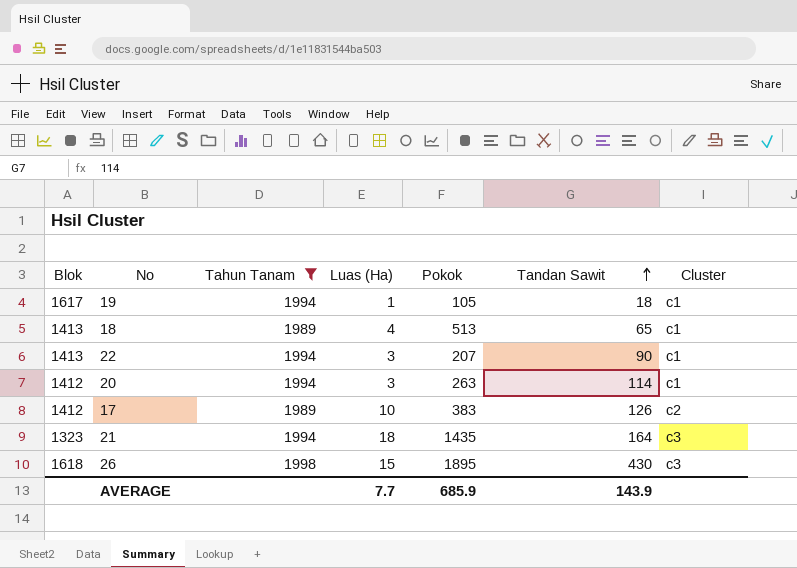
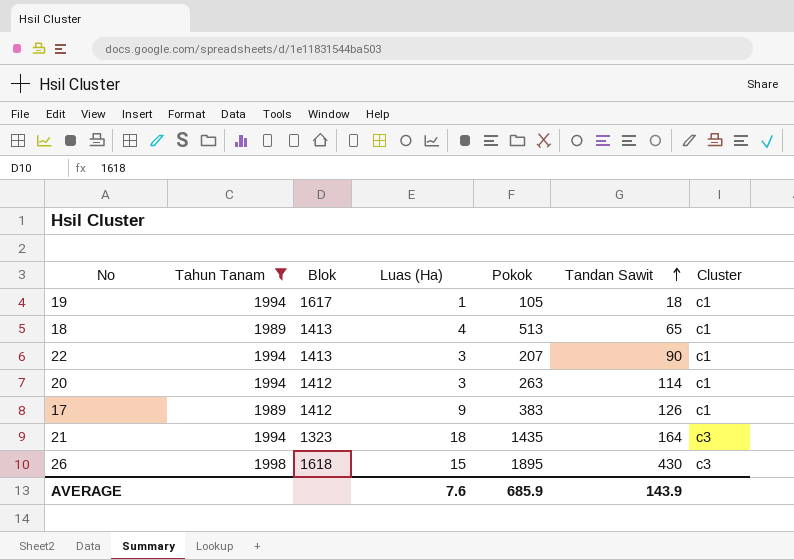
column Blok | position: 1 -> 3
17 | Luas (Ha): 10 -> 9
17 | Cluster: c2 -> c1
AVERAGE | Luas (Ha): 7.7 -> 7.6

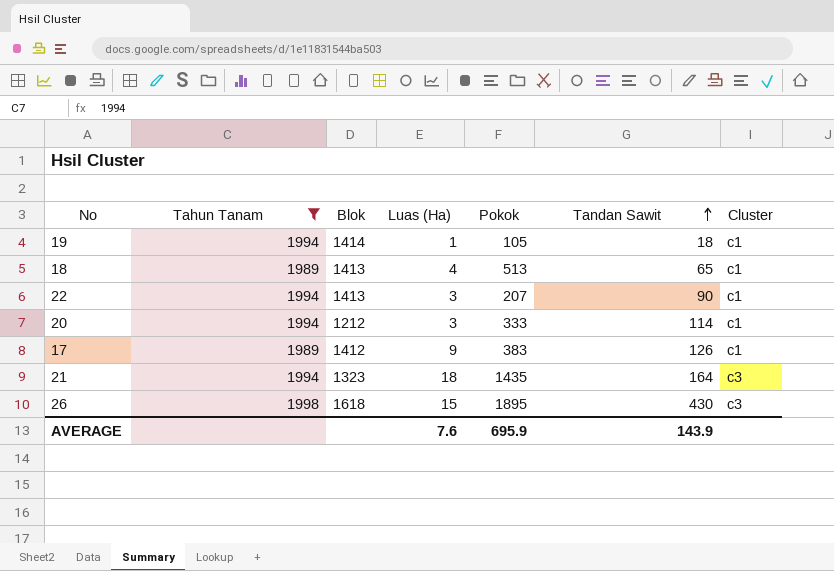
19 | Blok: 1617 -> 1414
20 | Blok: 1412 -> 1212
20 | Pokok: 263 -> 333
AVERAGE | Pokok: 685.9 -> 695.9

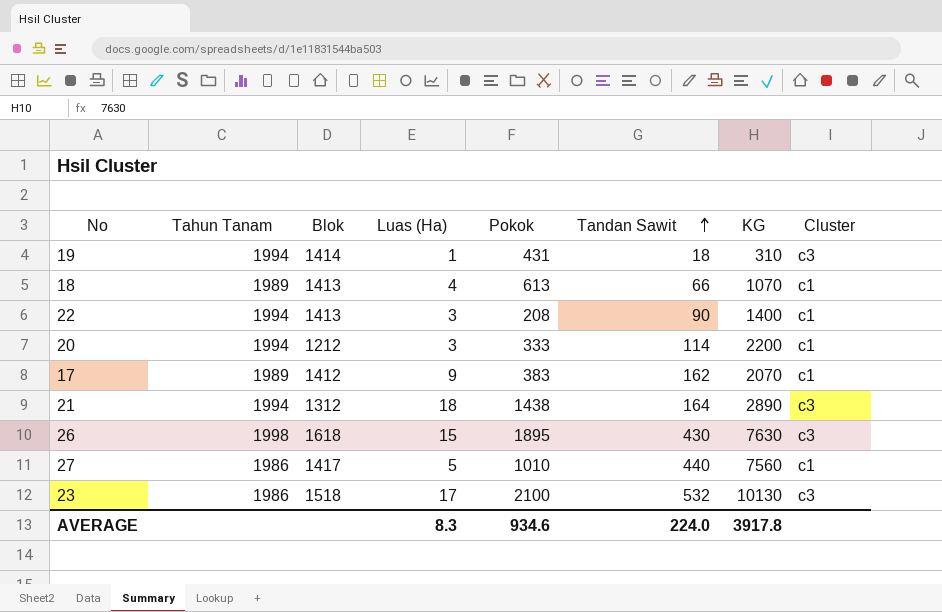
filter: Tahun Tanam != 1986 -> none
column KG | position: none -> 7
19 | Pokok: 105 -> 431
19 | Cluster: c1 -> c3
18 | Pokok: 513 -> 613
18 | Tandan Sawit: 65 -> 66
22 | Pokok: 207 -> 208
17 | Tandan Sawit: 126 -> 162
21 | Blok: 1323 -> 1312
21 | Pokok: 1435 -> 1438
AVERAGE | Luas (Ha): 7.6 -> 8.3
AVERAGE | Pokok: 695.9 -> 934.6
AVERAGE | Tandan Sawit: 143.9 -> 224.0

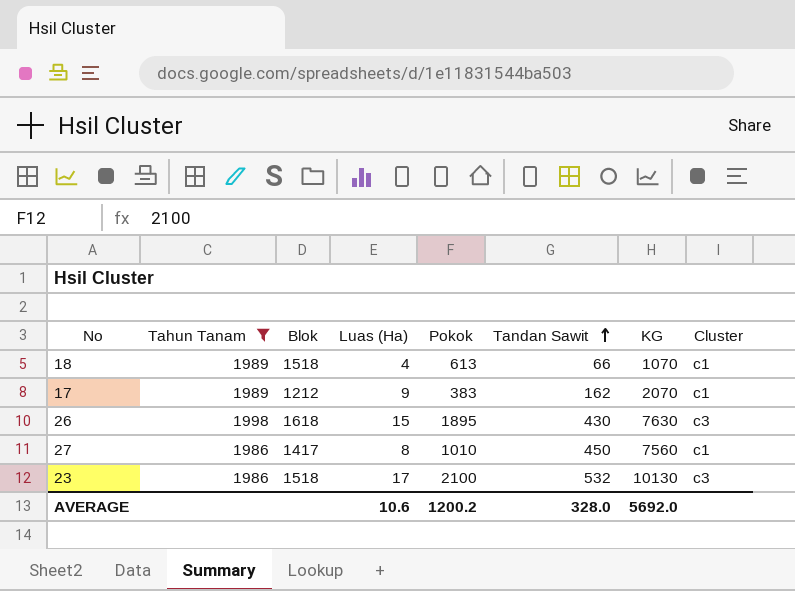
filter: none -> Tahun Tanam != 1994
18 | Blok: 1413 -> 1518
17 | Blok: 1412 -> 1212
27 | Luas (Ha): 5 -> 8
27 | Tandan Sawit: 440 -> 450
AVERAGE | Luas (Ha): 8.3 -> 10.6
AVERAGE | Pokok: 934.6 -> 1200.2
AVERAGE | Tandan Sawit: 224.0 -> 328.0
AVERAGE | KG: 3917.8 -> 5692.0

